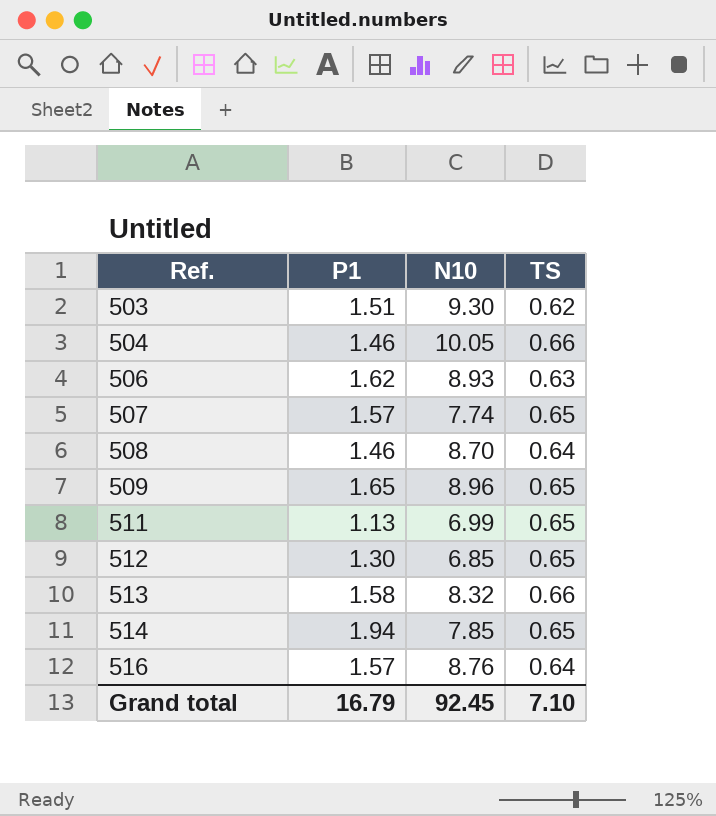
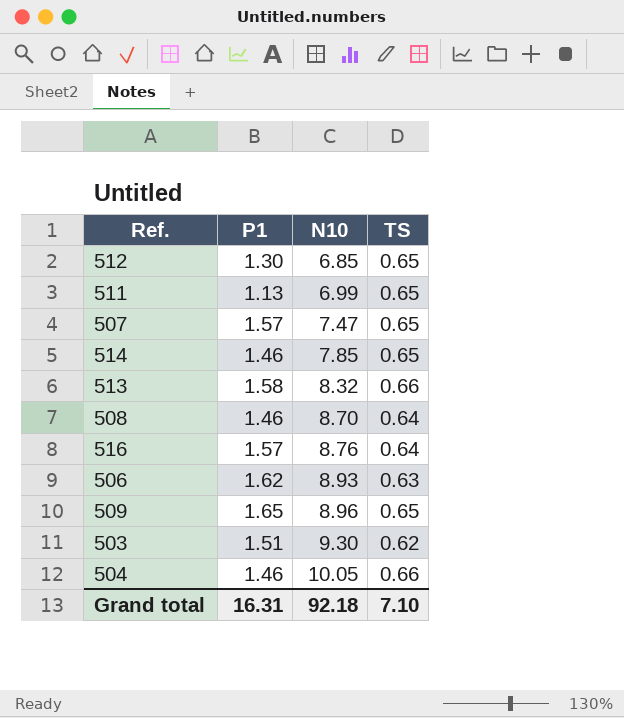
row order: Ref. ascending -> N10 ascending
507 | N10: 7.74 -> 7.47
514 | P1: 1.94 -> 1.46
Grand total | P1: 16.79 -> 16.31
Grand total | N10: 92.45 -> 92.18

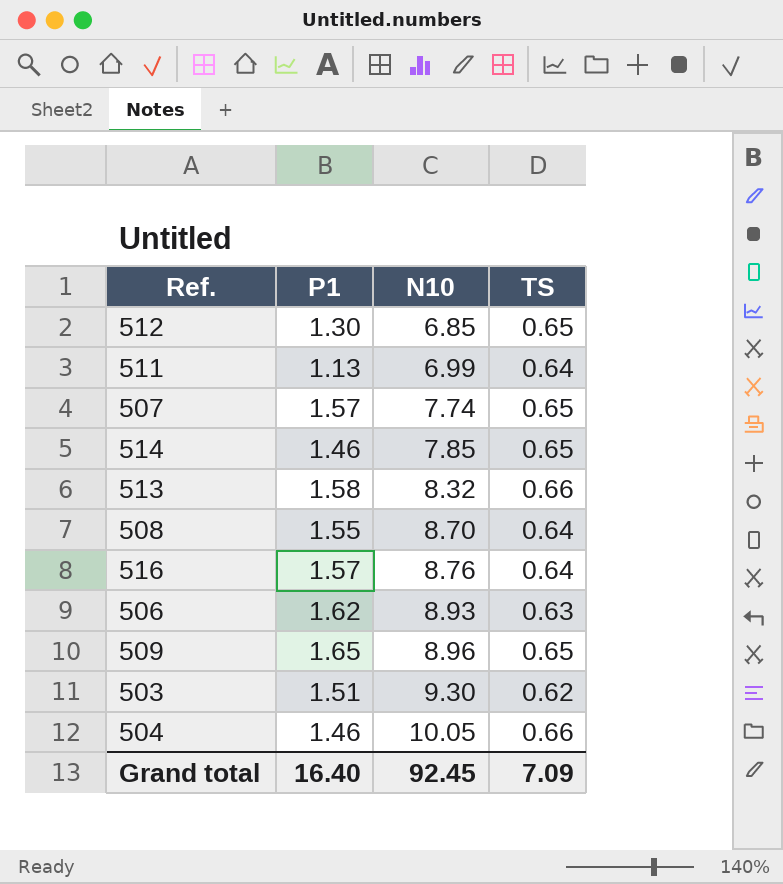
511 | TS: 0.65 -> 0.64
507 | N10: 7.47 -> 7.74
508 | P1: 1.46 -> 1.55
Grand total | P1: 16.31 -> 16.40
Grand total | N10: 92.18 -> 92.45
Grand total | TS: 7.10 -> 7.09

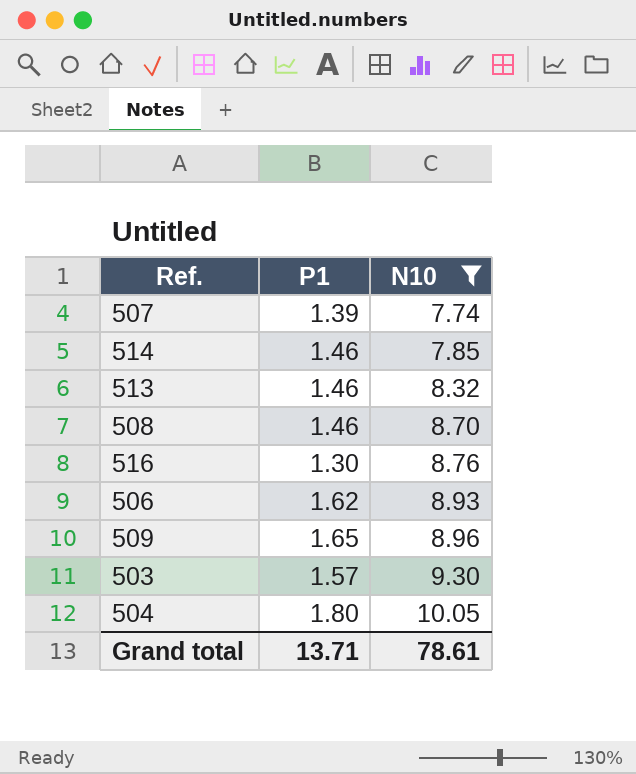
filter: none -> N10 >= 7.74
column TS | position: 4 -> none
507 | P1: 1.57 -> 1.39
513 | P1: 1.58 -> 1.46
508 | P1: 1.55 -> 1.46
516 | P1: 1.57 -> 1.30
503 | P1: 1.51 -> 1.57
504 | P1: 1.46 -> 1.80
Grand total | P1: 16.40 -> 13.71
Grand total | N10: 92.45 -> 78.61

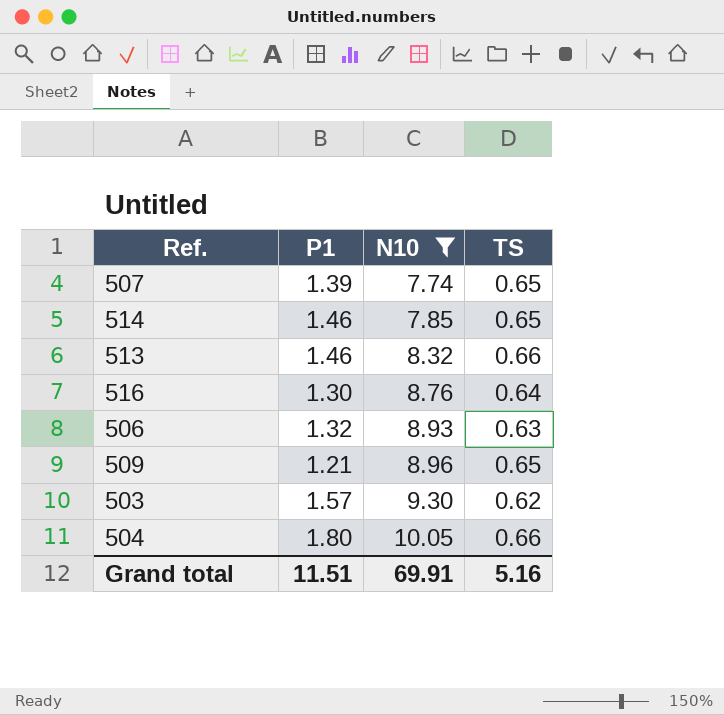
column TS | position: none -> 4
row 508: 1.46 | 8.70 -> none
506 | P1: 1.62 -> 1.32
509 | P1: 1.65 -> 1.21
Grand total | P1: 13.71 -> 11.51
Grand total | N10: 78.61 -> 69.91

